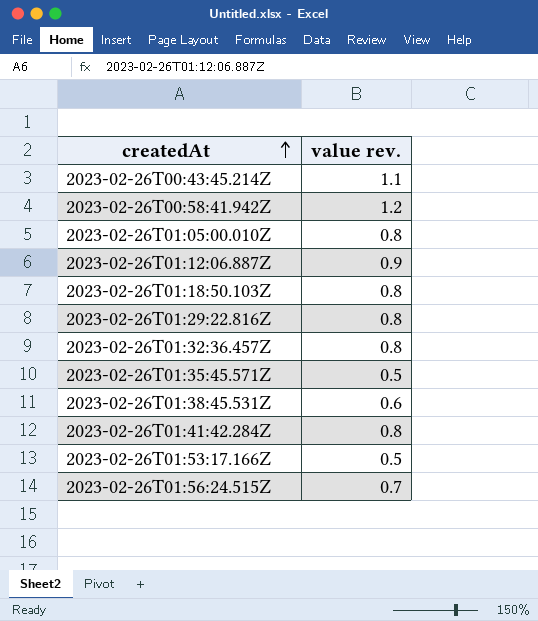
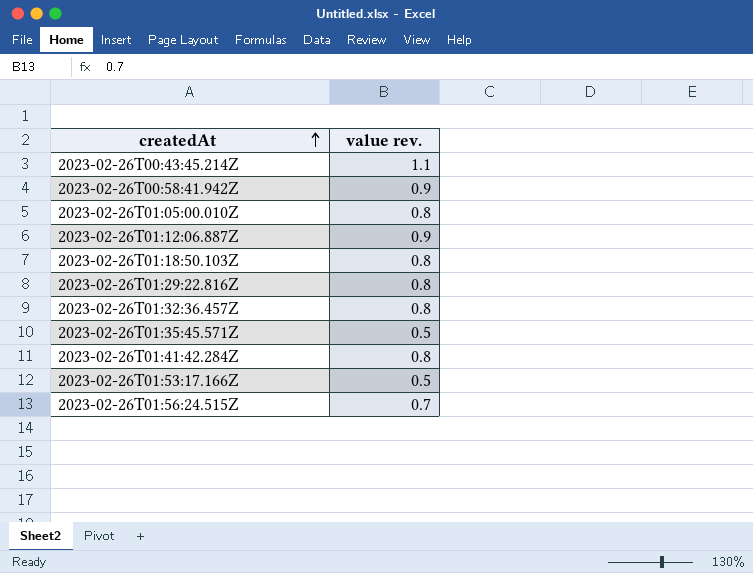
row 2023-02-26T01:38:45.531Z: 0.6 -> none
2023-02-26T00:58:41.942Z | value rev.: 1.2 -> 0.9

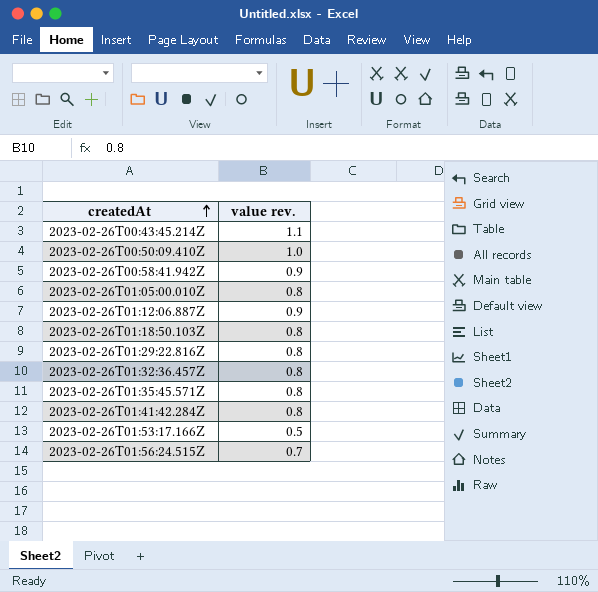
row 2023-02-26T00:50:09.410Z: none -> 1.0
2023-02-26T01:35:45.571Z | value rev.: 0.5 -> 0.8

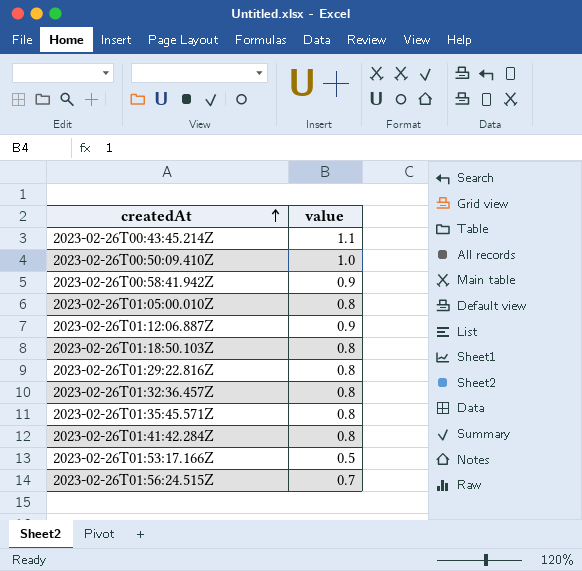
column name: value rev. -> value

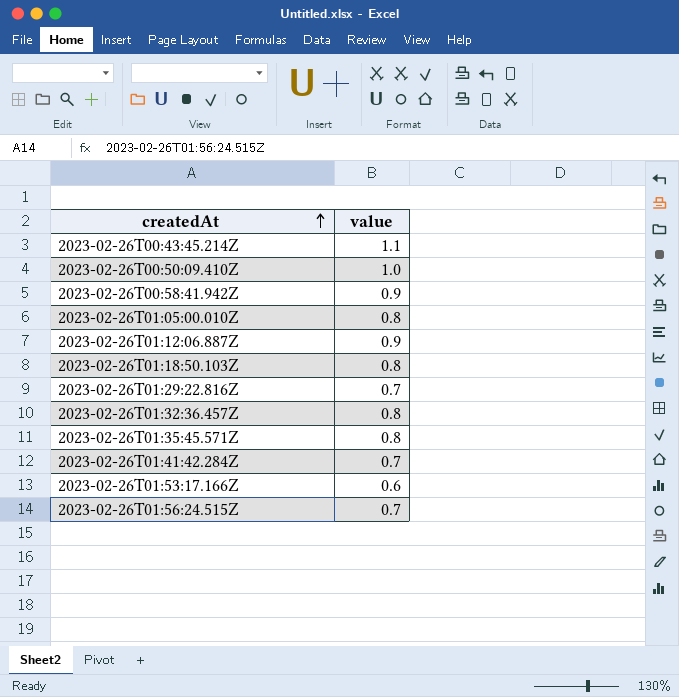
2023-02-26T01:29:22.816Z | value: 0.8 -> 0.7
2023-02-26T01:41:42.284Z | value: 0.8 -> 0.7
2023-02-26T01:53:17.166Z | value: 0.5 -> 0.6

